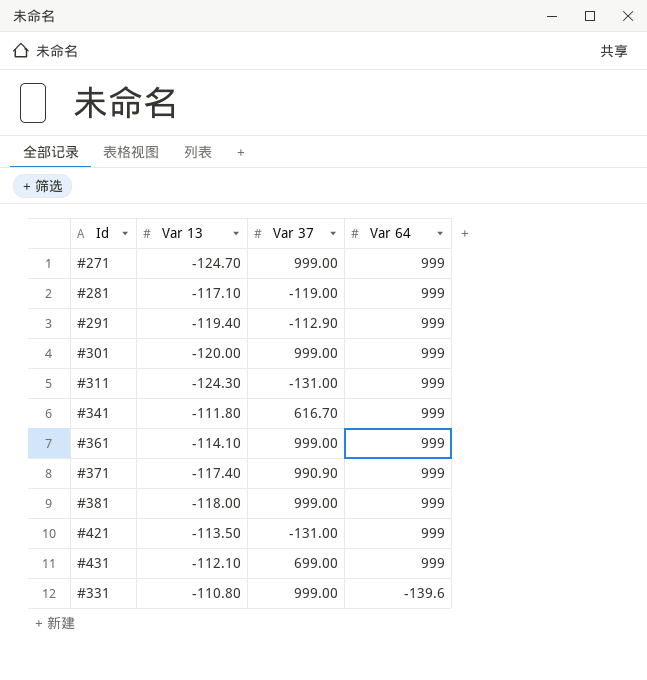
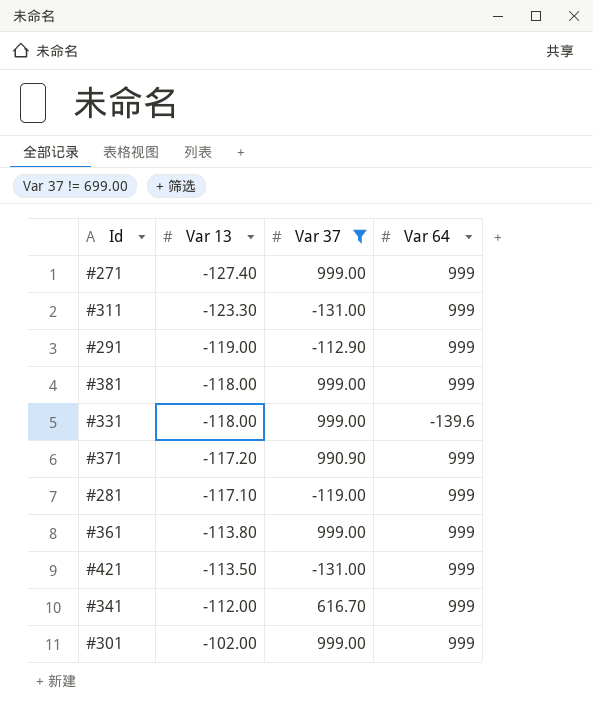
filter: none -> Var 37 != 699.00
row order: Var 64 descending -> Var 13 ascending
#271 | Var 13: -124.70 -> -127.40
#311 | Var 13: -124.30 -> -123.30
#291 | Var 13: -119.40 -> -119.00
#331 | Var 13: -110.80 -> -118.00
#371 | Var 13: -117.40 -> -117.20
#361 | Var 13: -114.10 -> -113.80
#341 | Var 13: -111.80 -> -112.00
#301 | Var 13: -120.00 -> -102.00

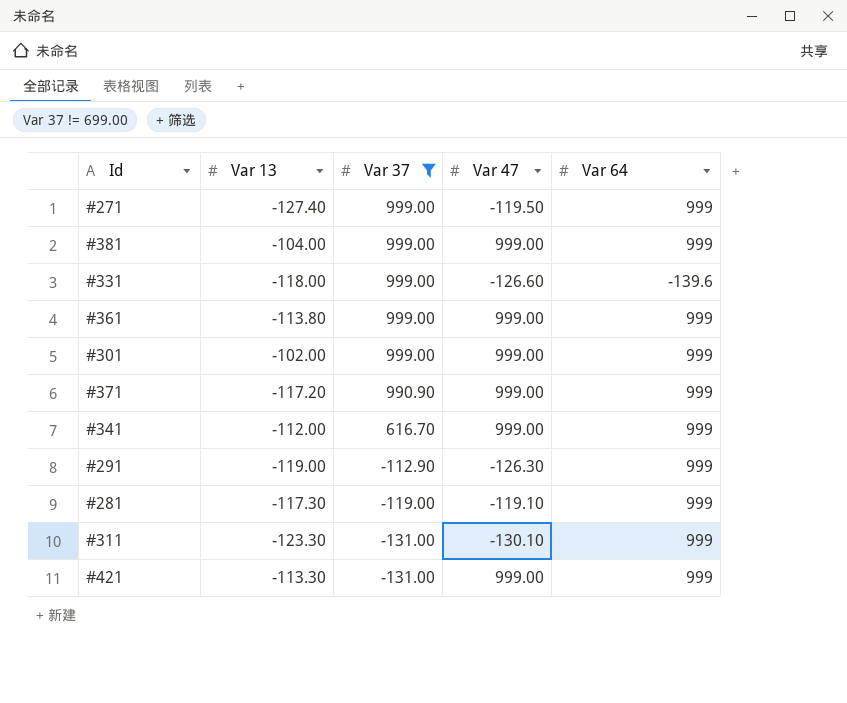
row order: Var 13 ascending -> Var 37 descending
column Var 47 | position: none -> 4
#381 | Var 13: -118.00 -> -104.00
#281 | Var 13: -117.10 -> -117.30
#421 | Var 13: -113.50 -> -113.30

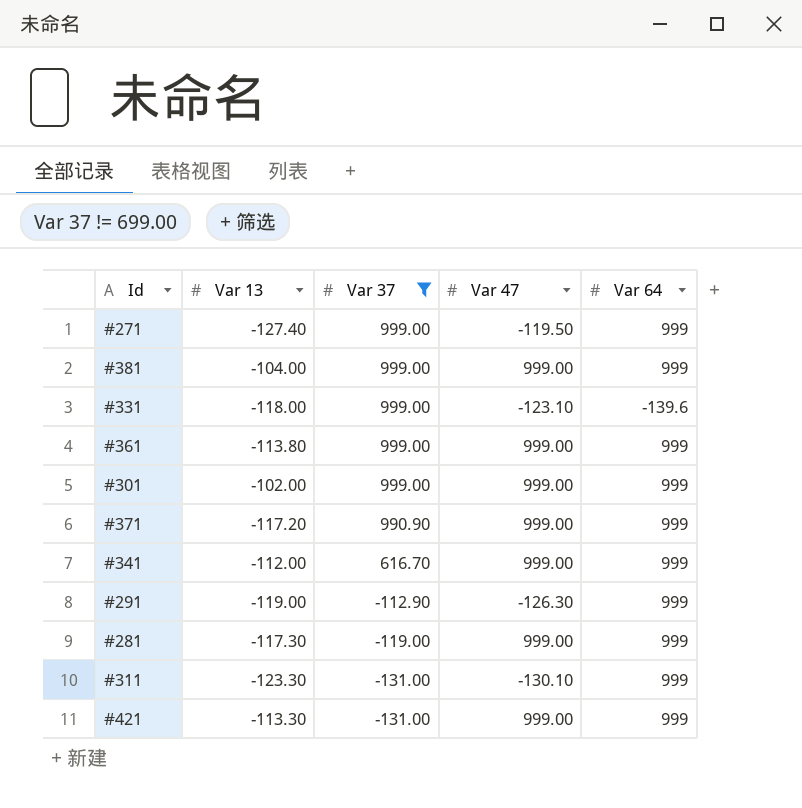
#331 | Var 47: -126.60 -> -123.10
#281 | Var 47: -119.10 -> 999.00

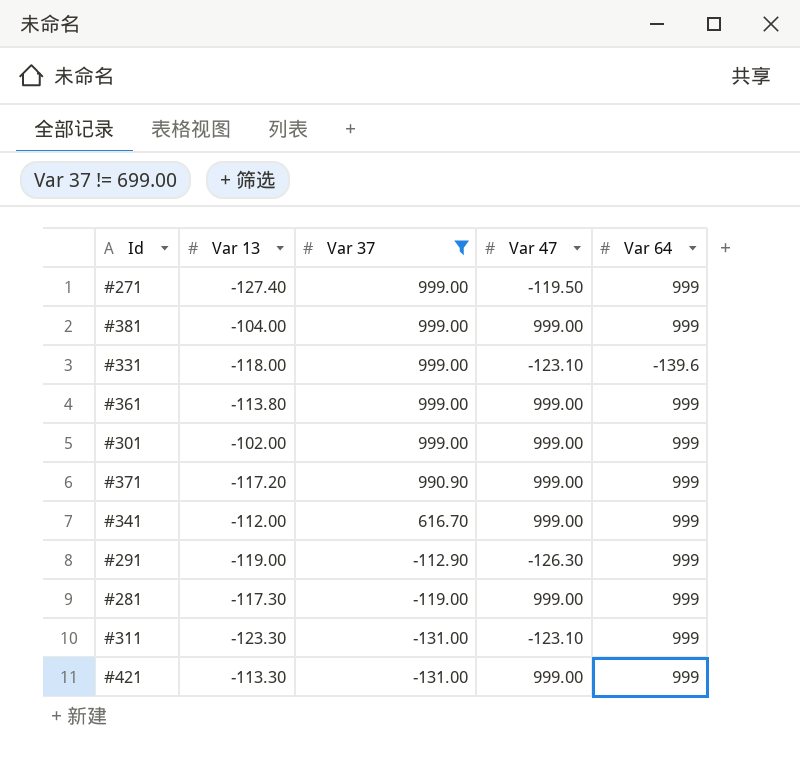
#311 | Var 47: -130.10 -> -123.10

